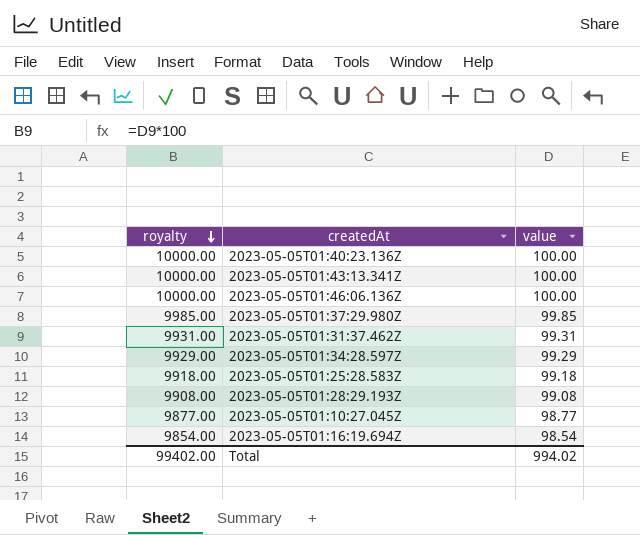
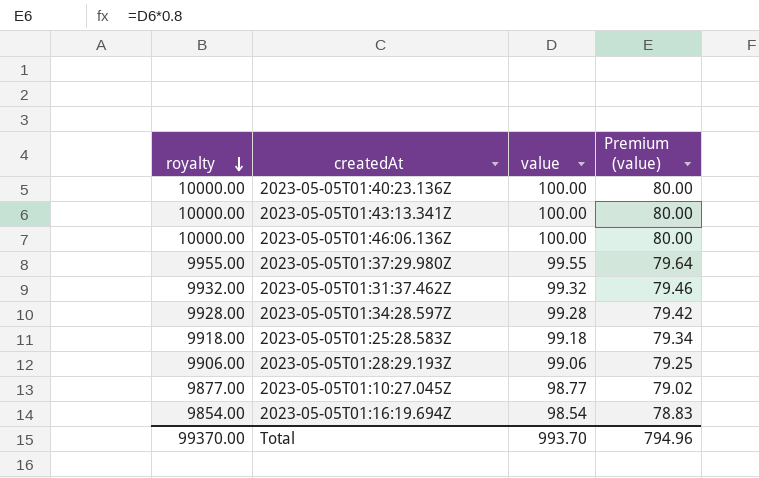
column Premium (value) | formula: none -> [value] * 0.8
2023-05-05T01:37:29.980Z | royalty: 9985.00 -> 9955.00
2023-05-05T01:37:29.980Z | value: 99.85 -> 99.55
2023-05-05T01:31:37.462Z | royalty: 9931.00 -> 9932.00
2023-05-05T01:31:37.462Z | value: 99.31 -> 99.32
2023-05-05T01:34:28.597Z | royalty: 9929.00 -> 9928.00
2023-05-05T01:34:28.597Z | value: 99.29 -> 99.28
2023-05-05T01:28:29.193Z | royalty: 9908.00 -> 9906.00
2023-05-05T01:28:29.193Z | value: 99.08 -> 99.06
Total | royalty: 99402.00 -> 99370.00
Total | value: 994.02 -> 993.70

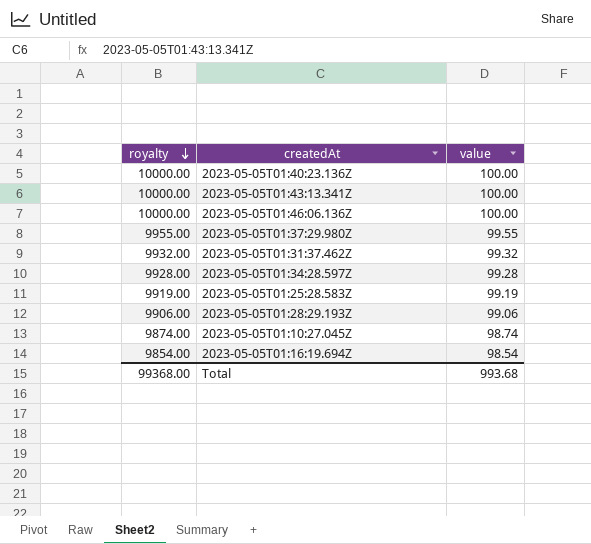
column Premium (value) | formula: [value] * 0.8 -> none
2023-05-05T01:25:28.583Z | royalty: 9918.00 -> 9919.00
2023-05-05T01:25:28.583Z | value: 99.18 -> 99.19
2023-05-05T01:10:27.045Z | royalty: 9877.00 -> 9874.00
2023-05-05T01:10:27.045Z | value: 98.77 -> 98.74
Total | royalty: 99370.00 -> 99368.00
Total | value: 993.70 -> 993.68

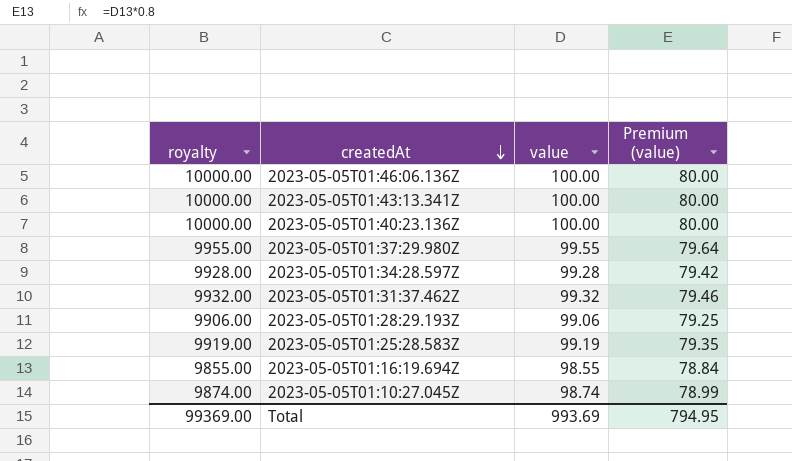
row order: royalty descending -> createdAt descending
column Premium (value) | formula: none -> [value] * 0.8
2023-05-05T01:16:19.694Z | royalty: 9854.00 -> 9855.00
2023-05-05T01:16:19.694Z | value: 98.54 -> 98.55
Total | royalty: 99368.00 -> 99369.00
Total | value: 993.68 -> 993.69

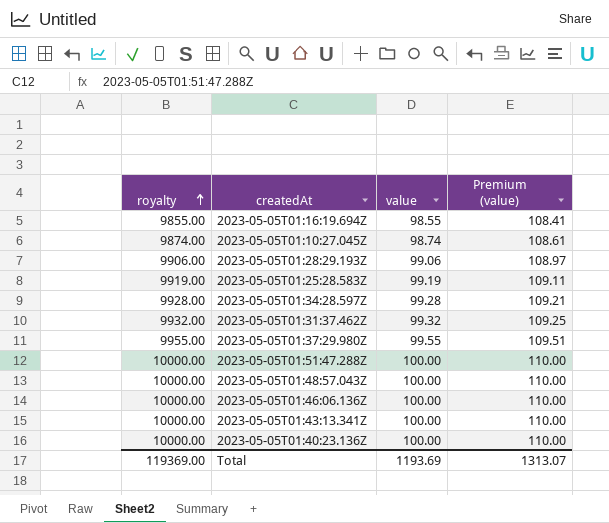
row order: createdAt descending -> royalty ascending
column Premium (value) | formula: [value] * 0.8 -> [value] * 1.1
row 2023-05-05T01:51:47.288Z: none -> 10000.00 | 100.00 | 110.00
row 2023-05-05T01:48:57.043Z: none -> 10000.00 | 100.00 | 110.00
Total | royalty: 99369.00 -> 119369.00
Total | value: 993.69 -> 1193.69
Total | Premium (value): 794.95 -> 1313.07

